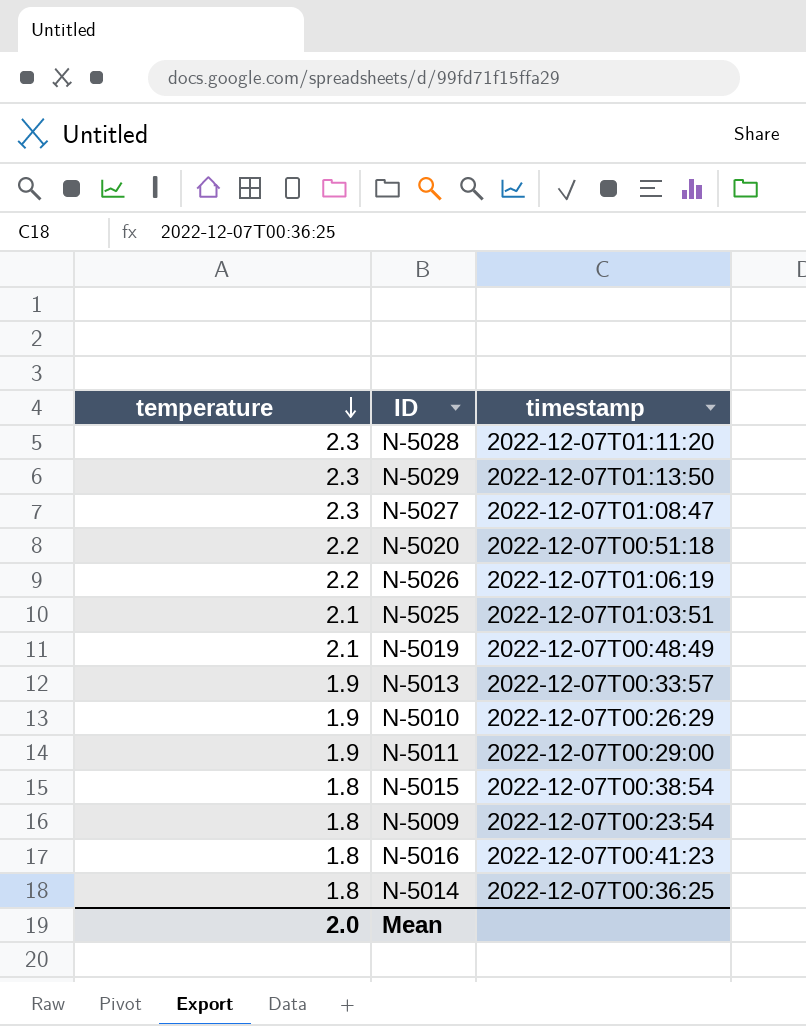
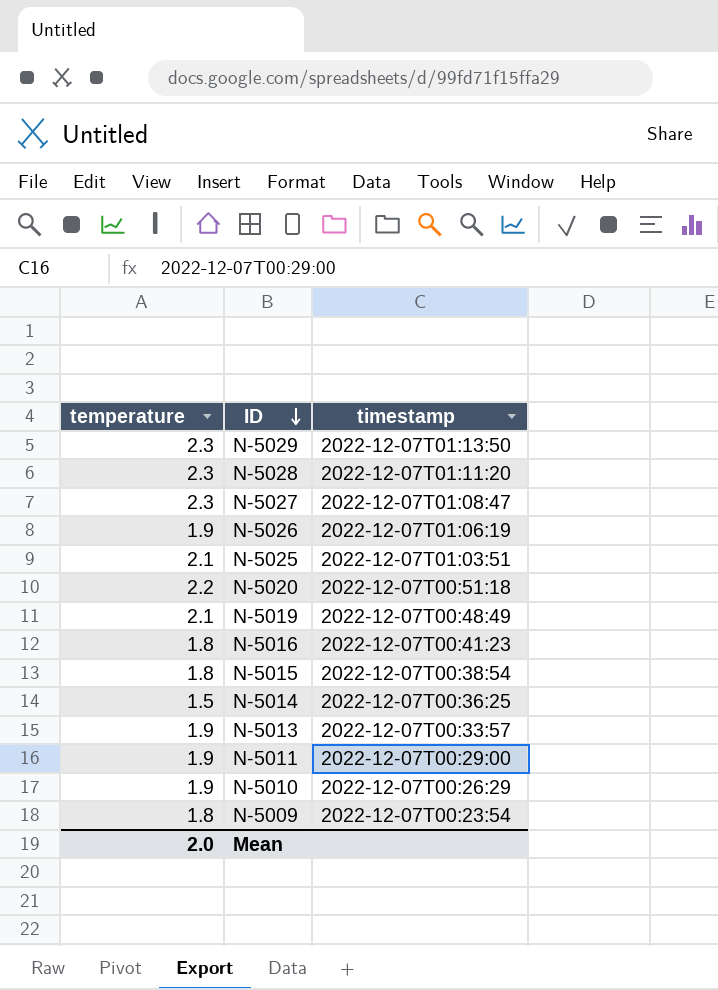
row order: temperature descending -> ID descending
N-5026 | temperature: 2.2 -> 1.9
N-5014 | temperature: 1.8 -> 1.5

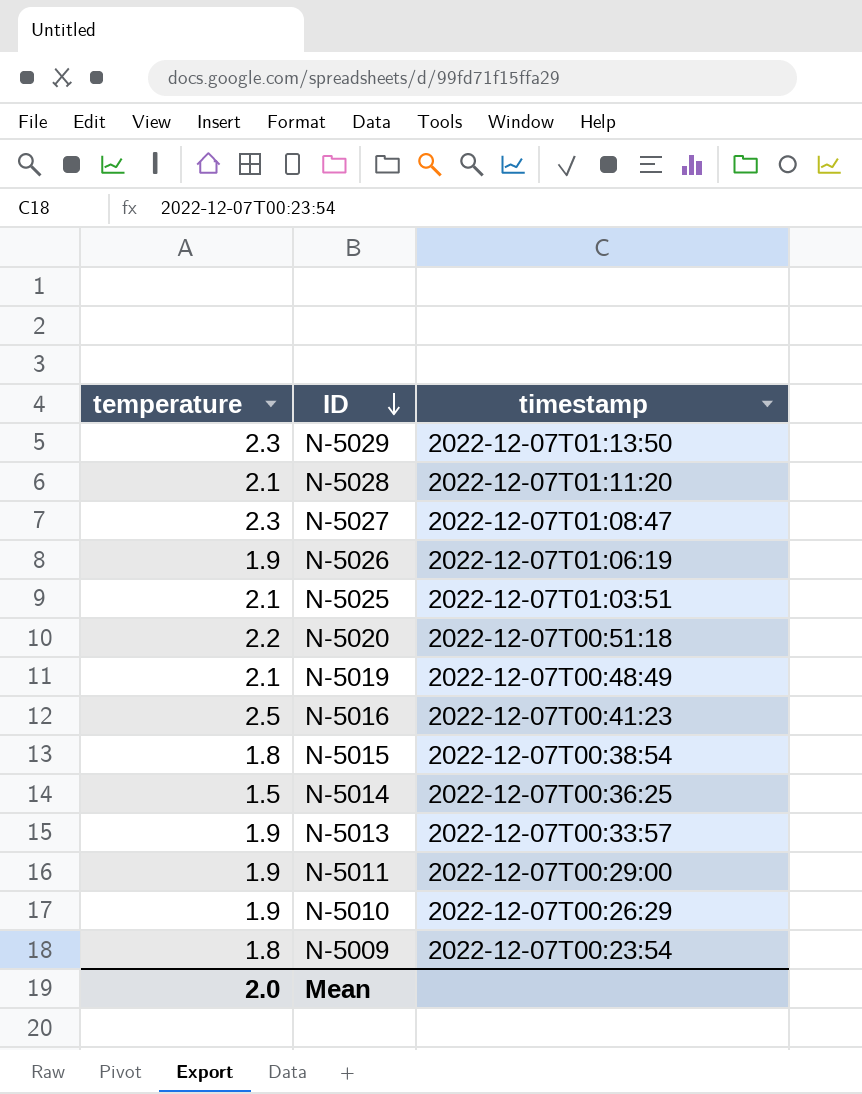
N-5028 | temperature: 2.3 -> 2.1
N-5016 | temperature: 1.8 -> 2.5

